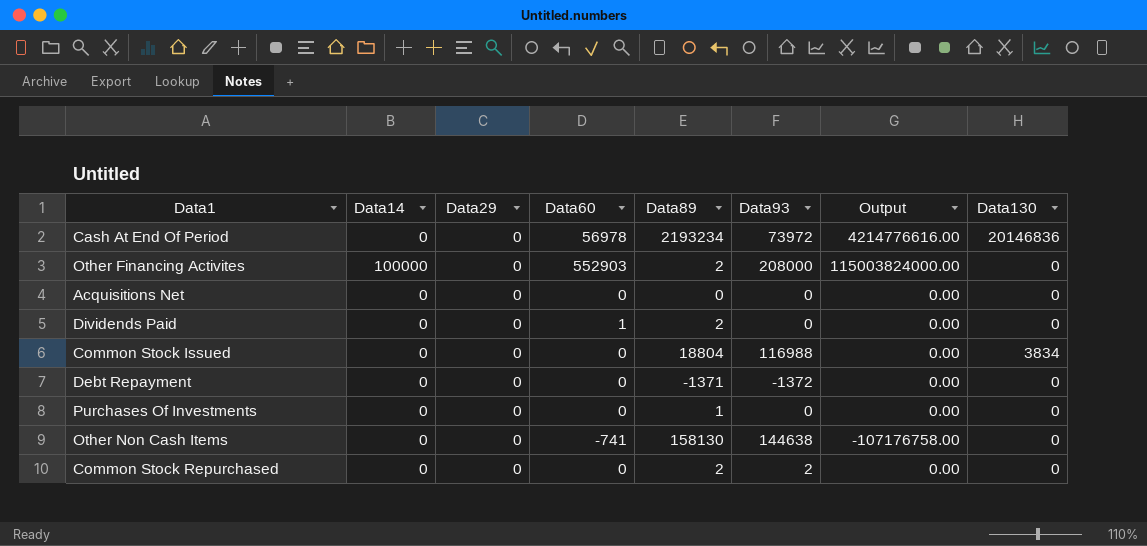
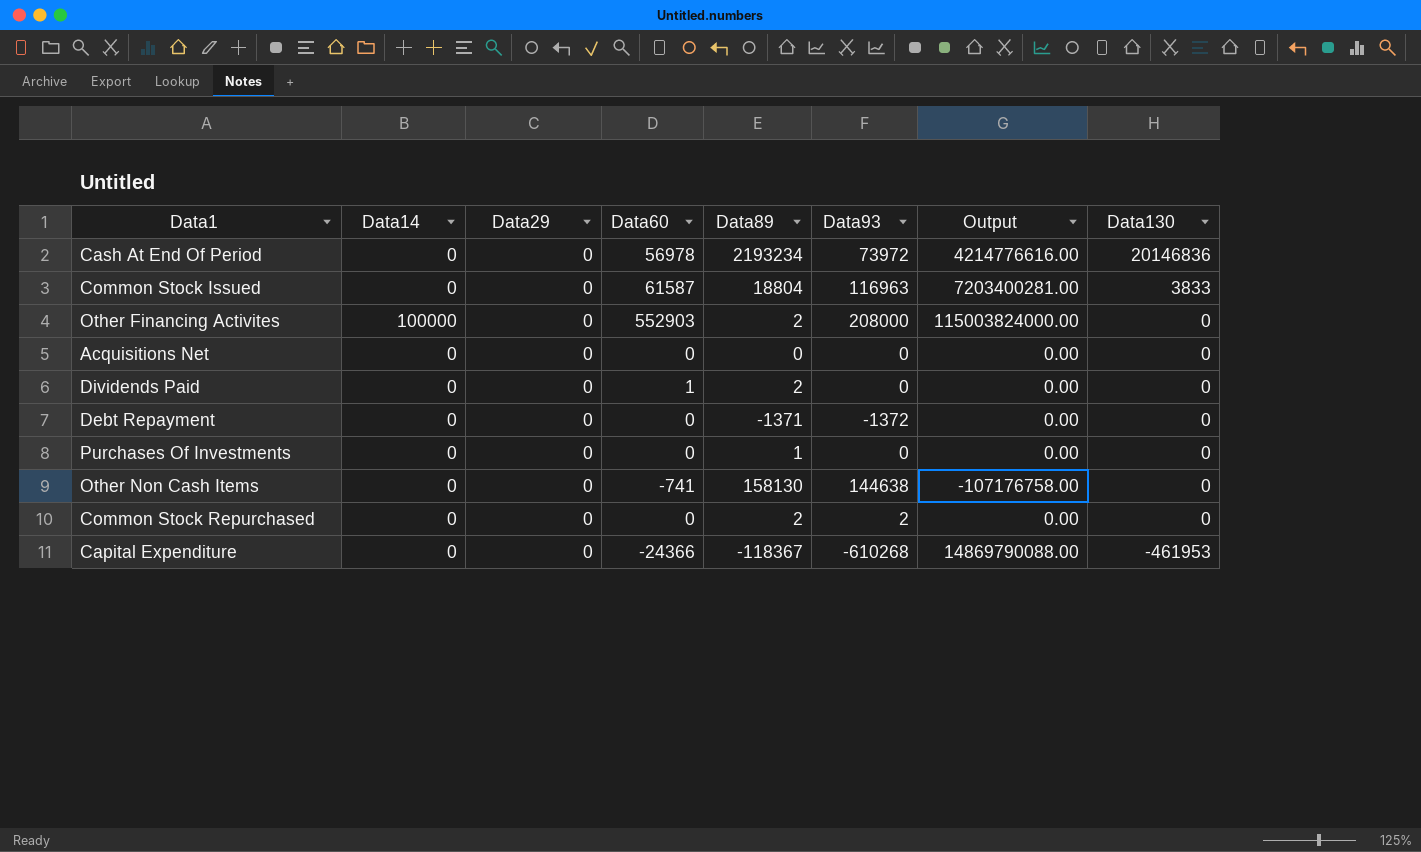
row order: none -> Data130 descending
Common Stock Issued | Data60: 0 -> 61587
Common Stock Issued | Data93: 116988 -> 116963
Common Stock Issued | Output: 0.00 -> 7203400281.00
Common Stock Issued | Data130: 3834 -> 3833
row Capital Expenditure: none -> 0 | 0 | -24366 | -118367 | -610268 | 14869790088.00 | -461953

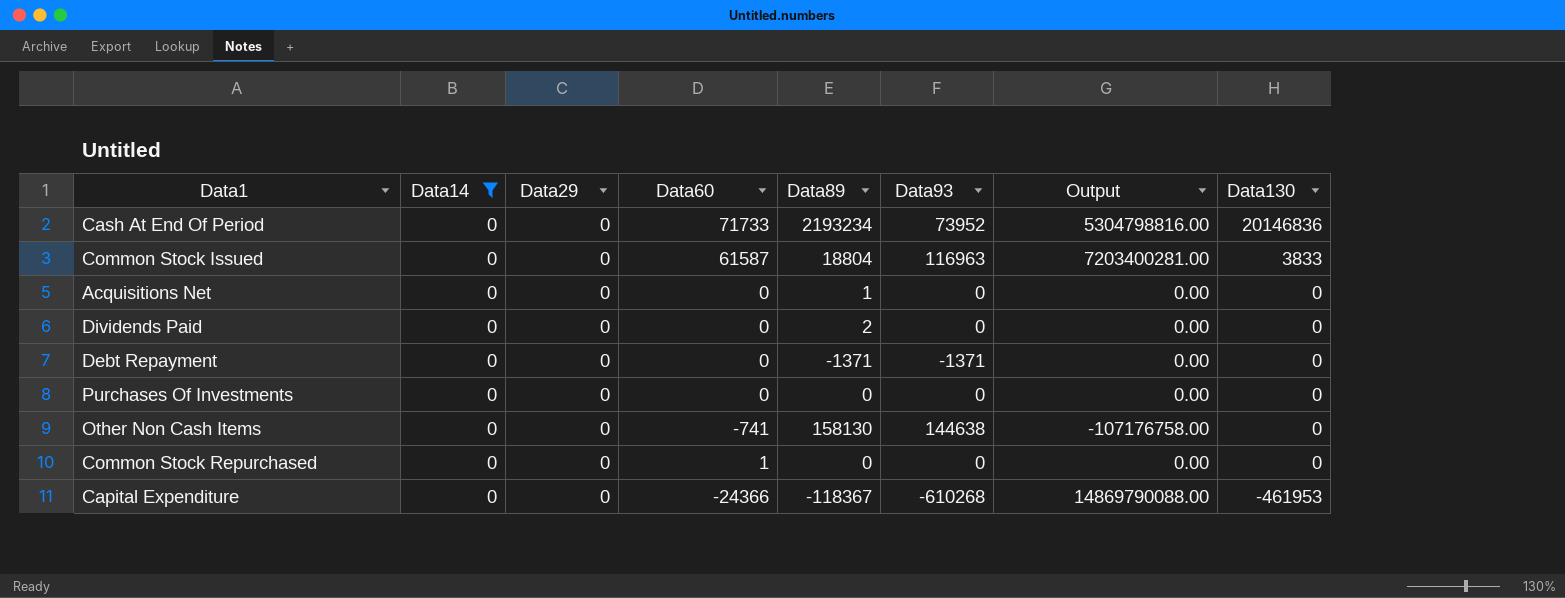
filter: none -> Data14 = 0
Cash At End Of Period | Data60: 56978 -> 71733
Cash At End Of Period | Data93: 73972 -> 73952
Cash At End Of Period | Output: 4214776616.00 -> 5304798816.00
Acquisitions Net | Data89: 0 -> 1
Dividends Paid | Data60: 1 -> 0
Debt Repayment | Data93: -1372 -> -1371
Purchases Of Investments | Data89: 1 -> 0
Common Stock Repurchased | Data60: 0 -> 1
Common Stock Repurchased | Data89: 2 -> 0
Common Stock Repurchased | Data93: 2 -> 0

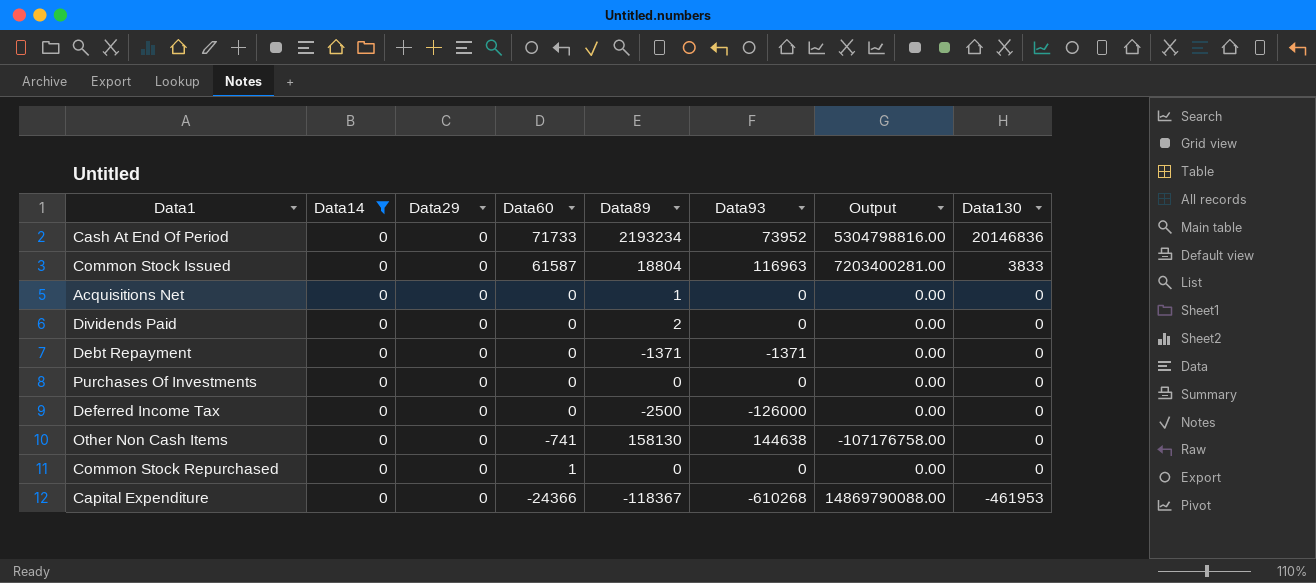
row Deferred Income Tax: none -> 0 | 0 | 0 | -2500 | -126000 | 0.00 | 0

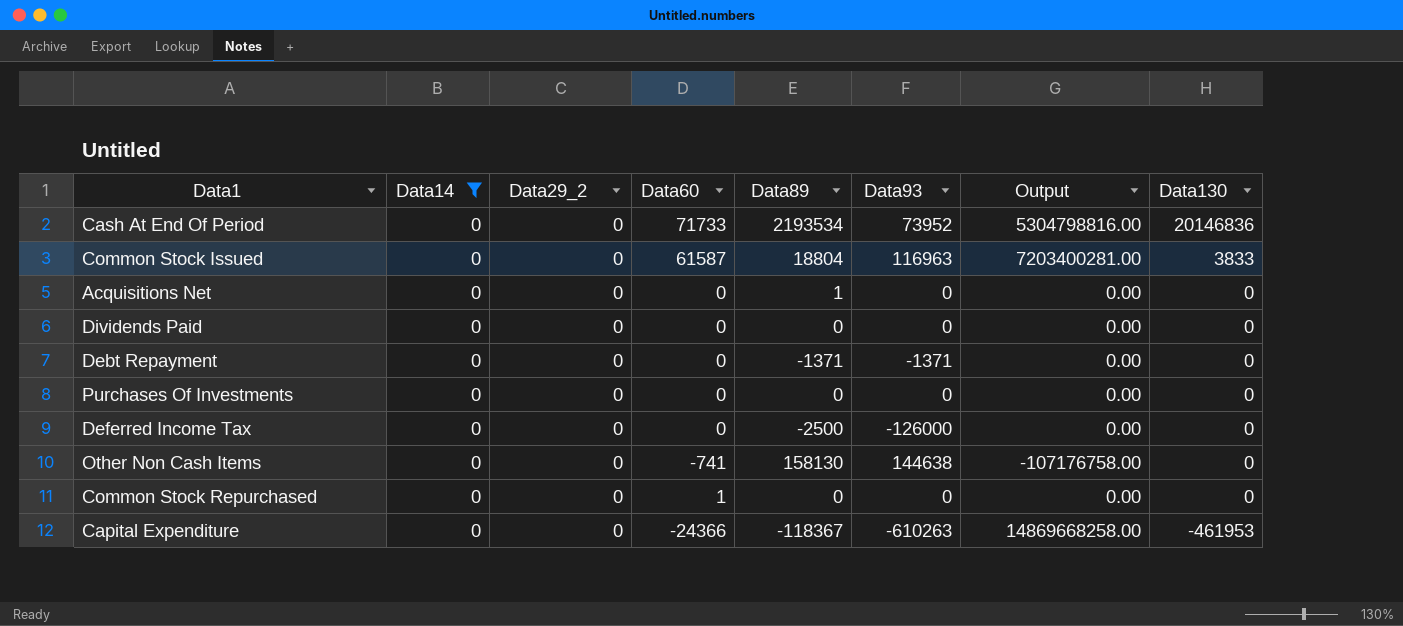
column name: Data29 -> Data29_2
Cash At End Of Period | Data89: 2193234 -> 2193534
Dividends Paid | Data89: 2 -> 0
Capital Expenditure | Data93: -610268 -> -610263
Capital Expenditure | Output: 14869790088.00 -> 14869668258.00

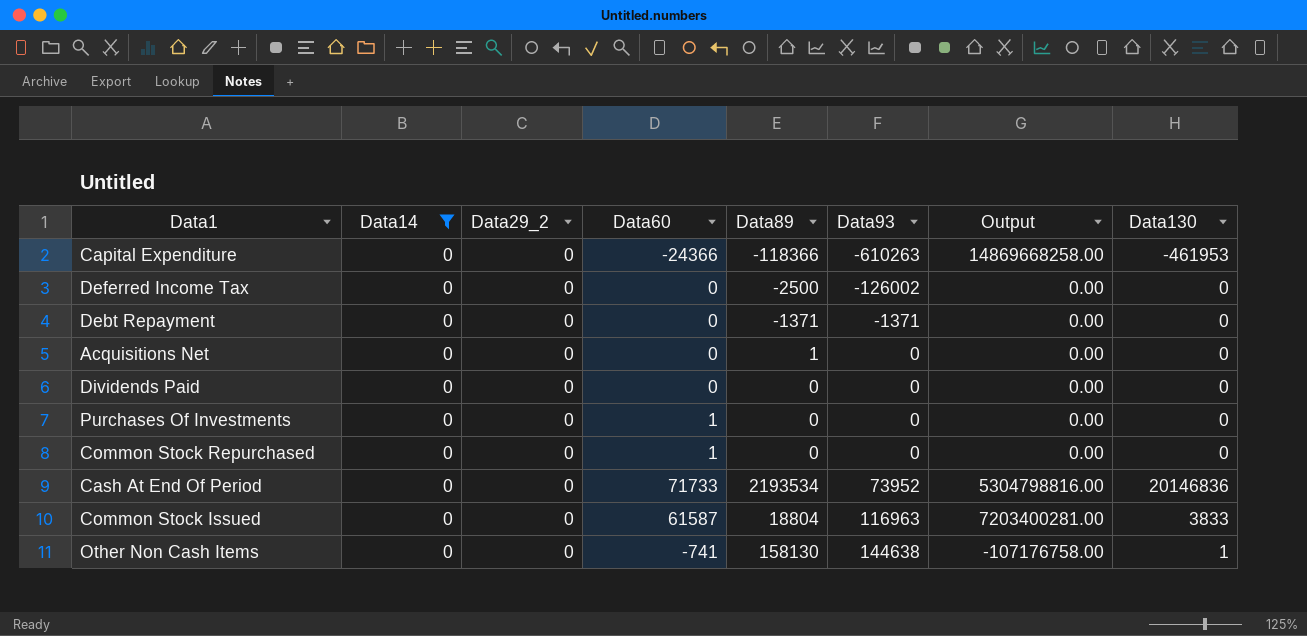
row order: Data130 descending -> Data93 ascending
Capital Expenditure | Data89: -118367 -> -118366
Deferred Income Tax | Data93: -126000 -> -126002
Purchases Of Investments | Data60: 0 -> 1
Other Non Cash Items | Data130: 0 -> 1

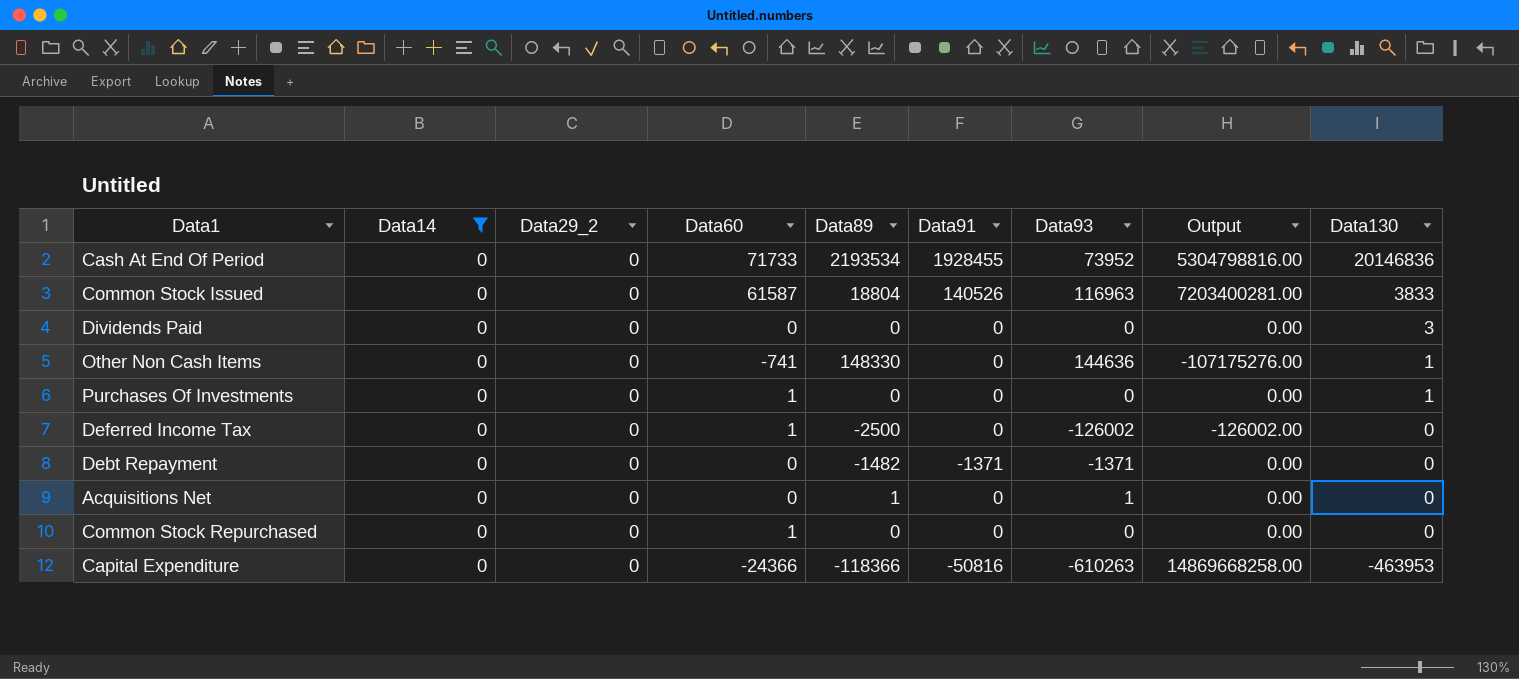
row order: Data93 ascending -> Data130 descending
column Data91 | position: none -> 6
Dividends Paid | Data130: 0 -> 3
Other Non Cash Items | Data89: 158130 -> 148330
Other Non Cash Items | Data93: 144638 -> 144636
Other Non Cash Items | Output: -107176758.00 -> -107175276.00
Purchases Of Investments | Data130: 0 -> 1
Deferred Income Tax | Data60: 0 -> 1
Deferred Income Tax | Output: 0.00 -> -126002.00
Debt Repayment | Data89: -1371 -> -1482
Acquisitions Net | Data93: 0 -> 1
Capital Expenditure | Data130: -461953 -> -463953

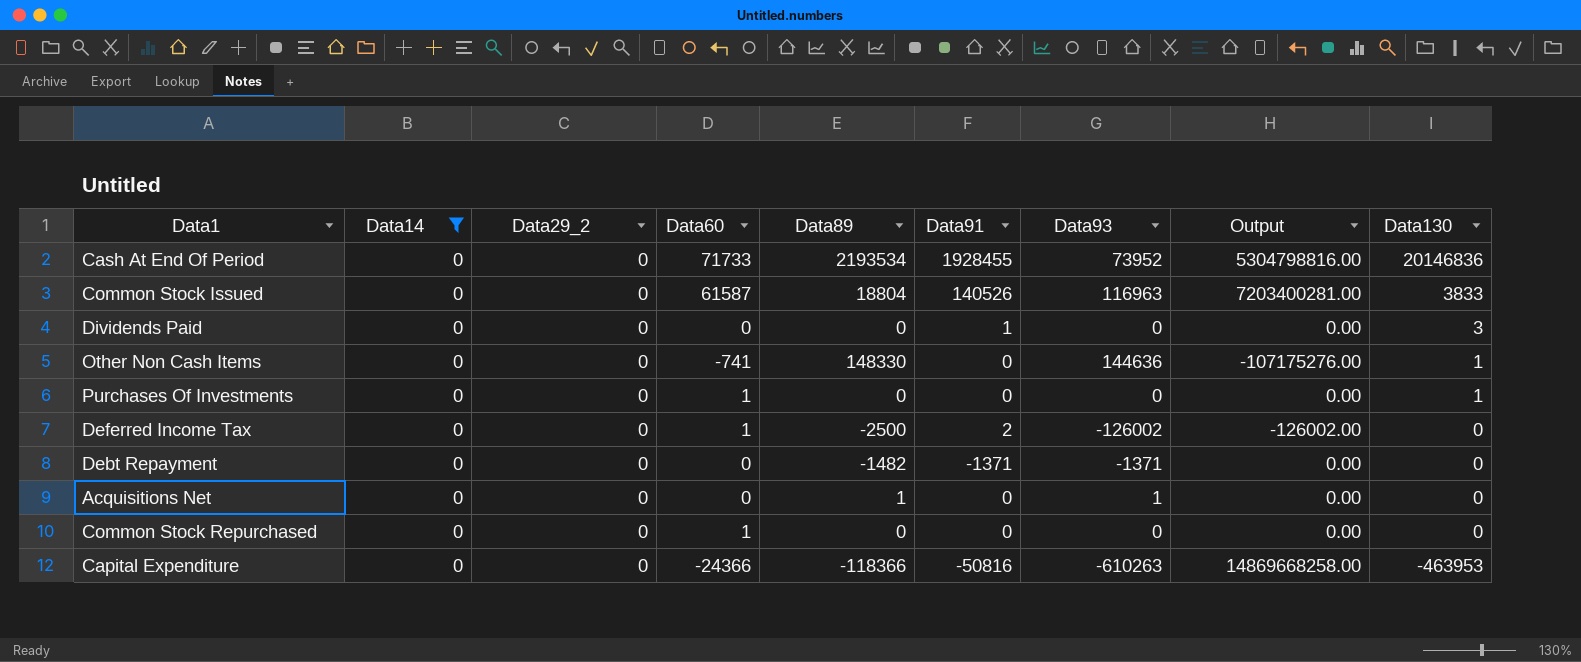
Dividends Paid | Data91: 0 -> 1
Deferred Income Tax | Data91: 0 -> 2

